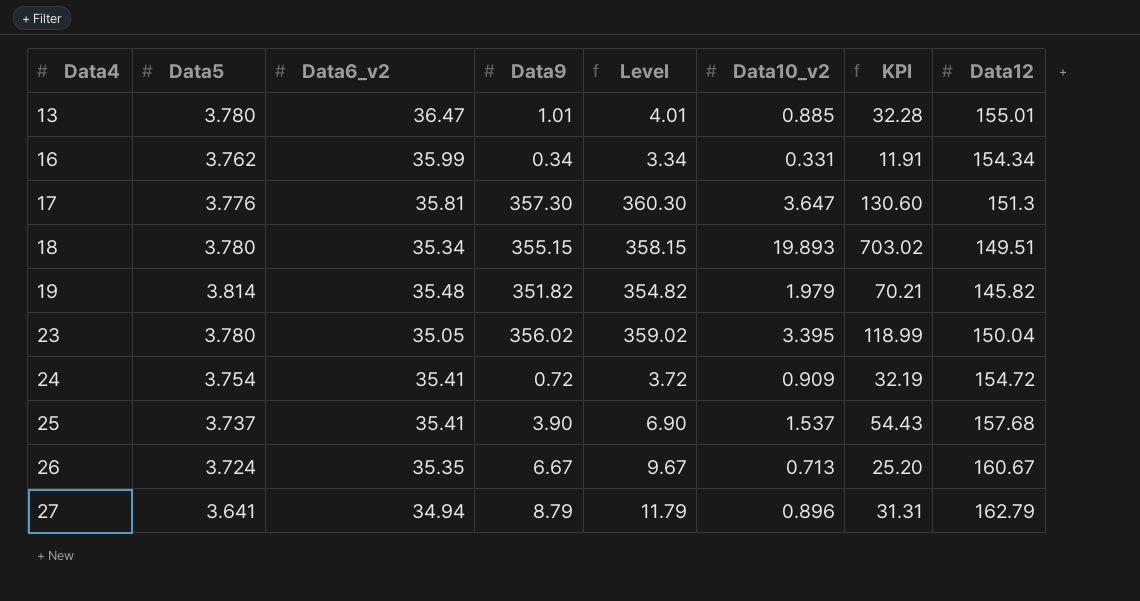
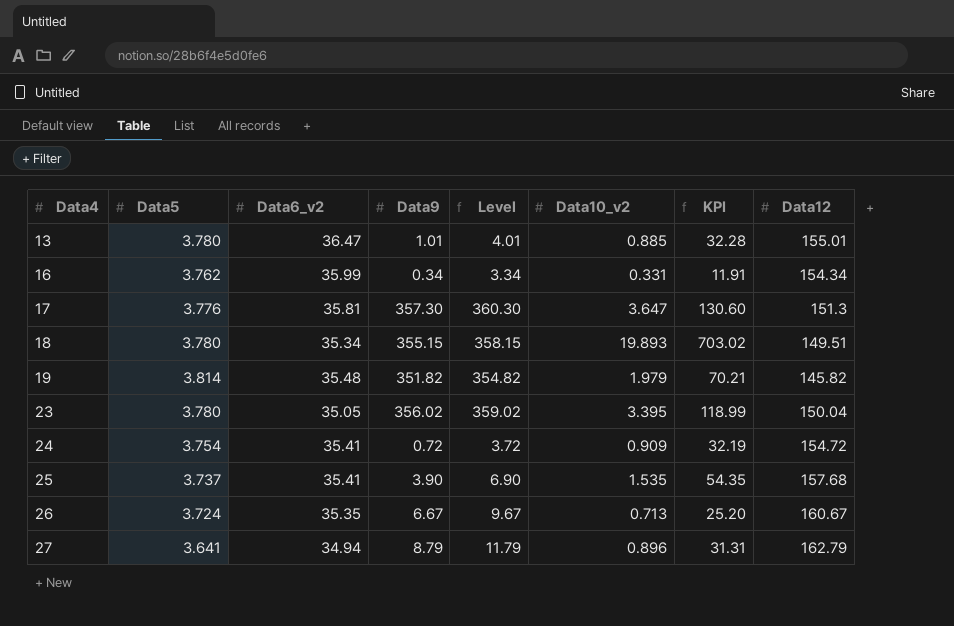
25 | Data10_v2: 1.537 -> 1.535
25 | KPI: 54.43 -> 54.35

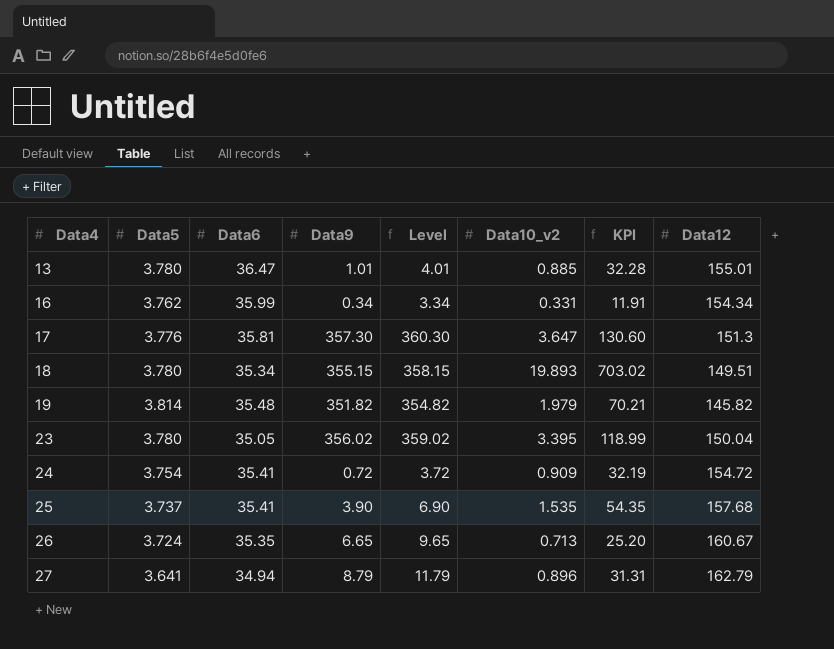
column name: Data6_v2 -> Data6
26 | Data9: 6.67 -> 6.65
26 | Level: 9.67 -> 9.65

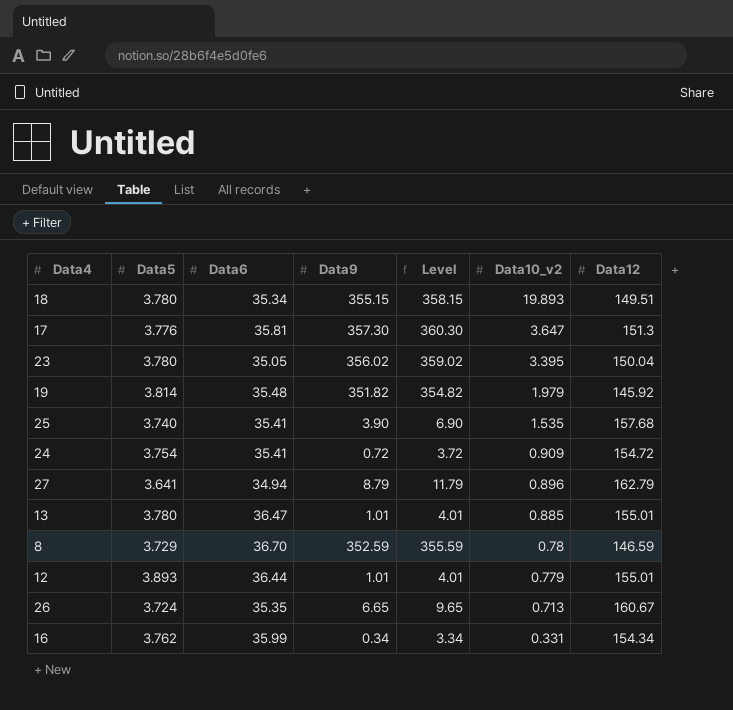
row order: Data4 ascending -> Data10_v2 descending
column KPI | formula: [Data6] * [Data10_v2] -> none
19 | Data12: 145.82 -> 145.92
25 | Data5: 3.737 -> 3.740
row 8: none -> 3.729 | 36.70 | 352.59 | 355.59 | 0.78 | 146.59
row 12: none -> 3.893 | 36.44 | 1.01 | 4.01 | 0.779 | 155.01

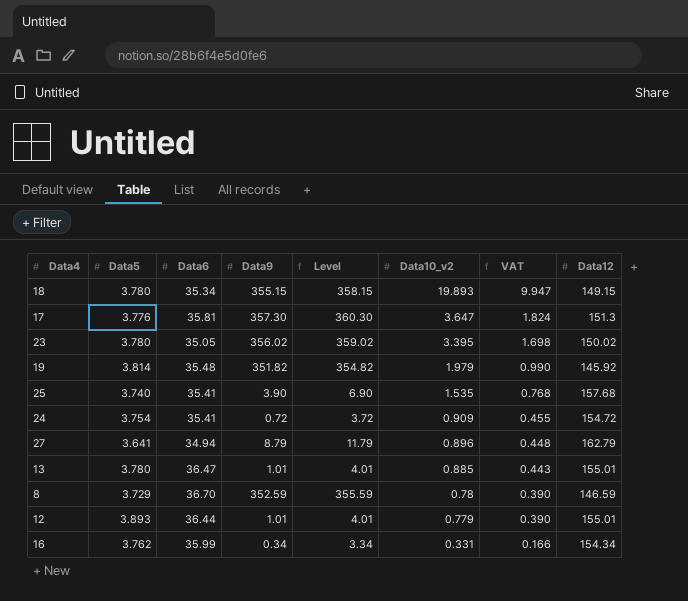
column VAT | formula: none -> [Data10_v2] * 0.5
row 26: 3.724 | 35.35 | 6.65 | 9.65 | 0.713 | 160.67 -> none
18 | Data12: 149.51 -> 149.15
23 | Data12: 150.04 -> 150.02

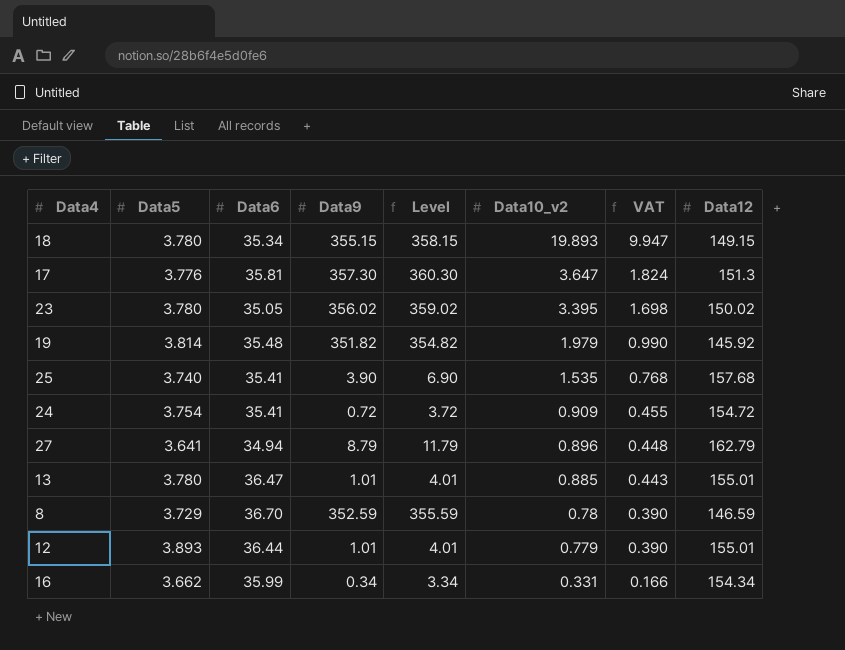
16 | Data5: 3.762 -> 3.662

